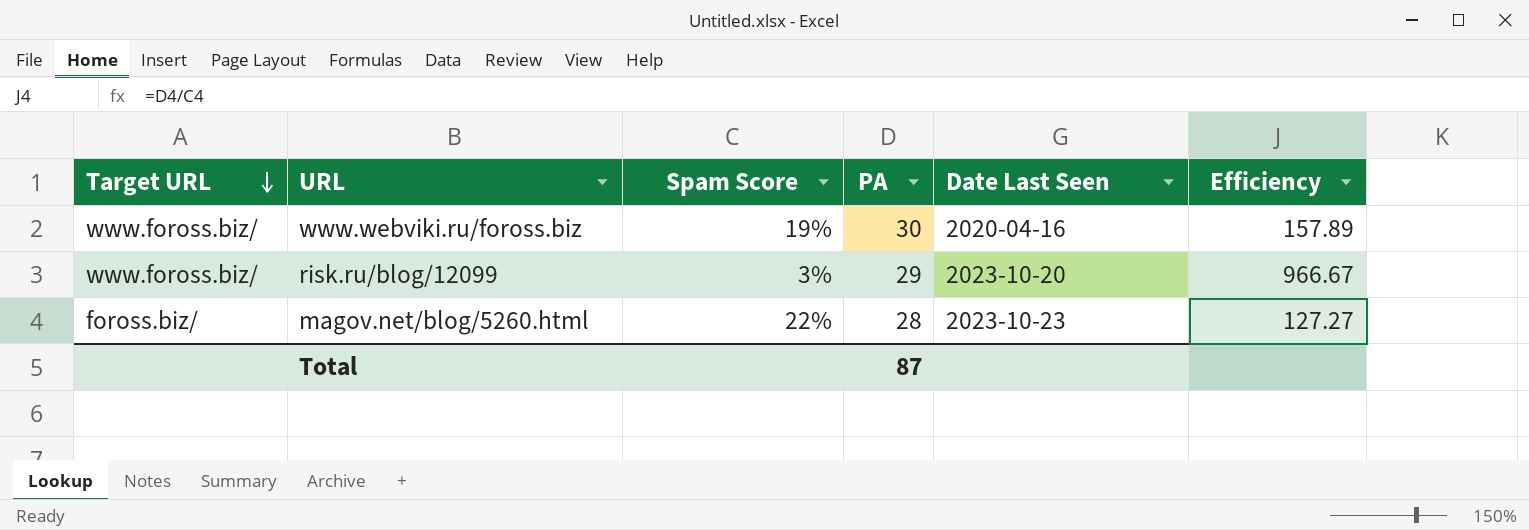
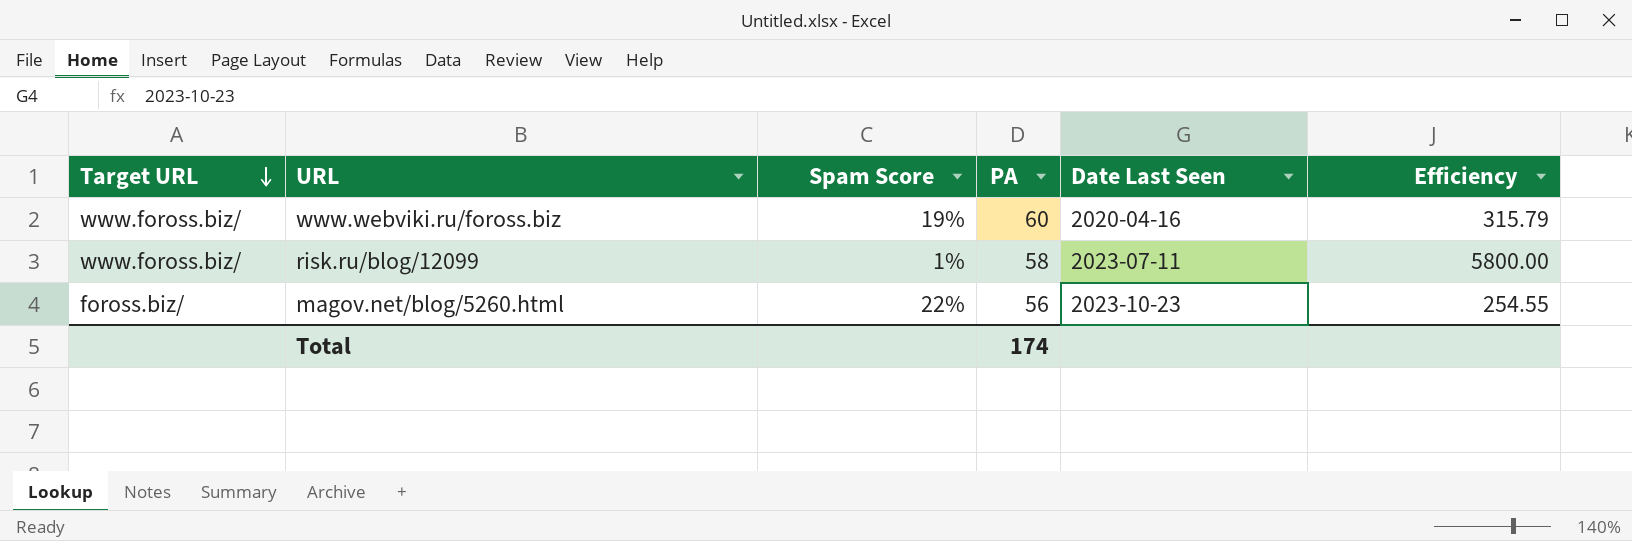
www.webviki.ru/foross.biz | PA: 30 -> 60
www.webviki.ru/foross.biz | Efficiency: 157.89 -> 315.79
risk.ru/blog/12099 | Spam Score: 3% -> 1%
risk.ru/blog/12099 | PA: 29 -> 58
risk.ru/blog/12099 | Date Last Seen: 2023-10-20 -> 2023-07-11
risk.ru/blog/12099 | Efficiency: 966.67 -> 5800.00
magov.net/blog/5260.html | PA: 28 -> 56
magov.net/blog/5260.html | Efficiency: 127.27 -> 254.55
Total | PA: 87 -> 174

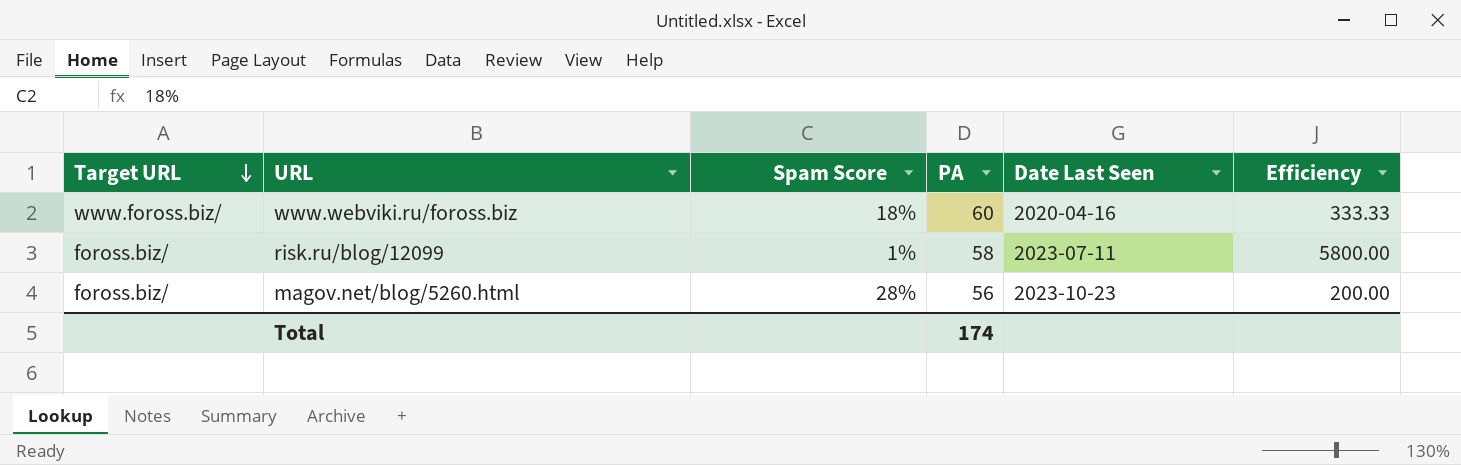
www.webviki.ru/foross.biz | Spam Score: 19% -> 18%
www.webviki.ru/foross.biz | Efficiency: 315.79 -> 333.33
risk.ru/blog/12099 | Target URL: www.foross.biz/ -> foross.biz/
magov.net/blog/5260.html | Spam Score: 22% -> 28%
magov.net/blog/5260.html | Efficiency: 254.55 -> 200.00

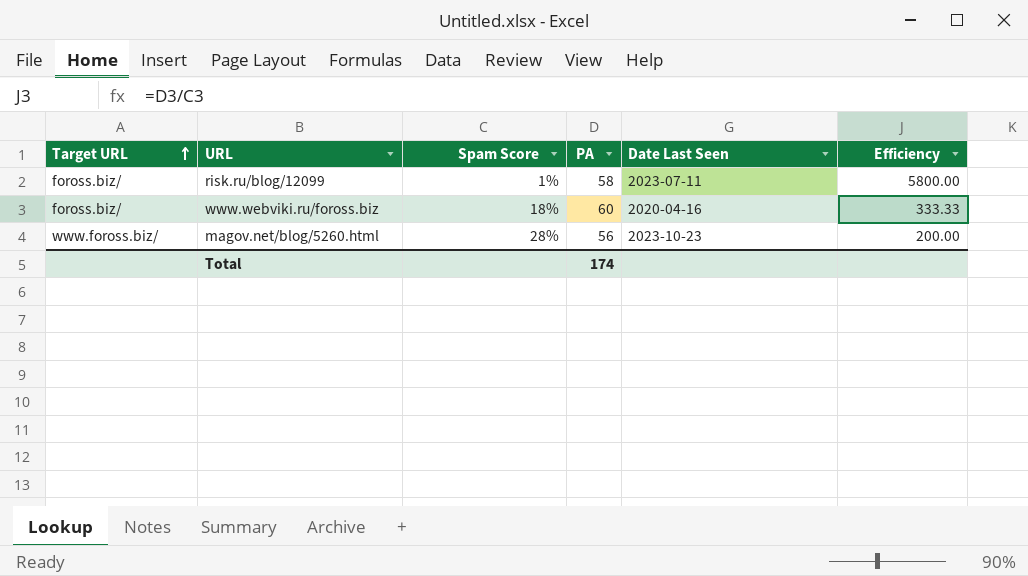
row order: Target URL descending -> Target URL ascending
www.webviki.ru/foross.biz | Target URL: www.foross.biz/ -> foross.biz/
magov.net/blog/5260.html | Target URL: foross.biz/ -> www.foross.biz/

